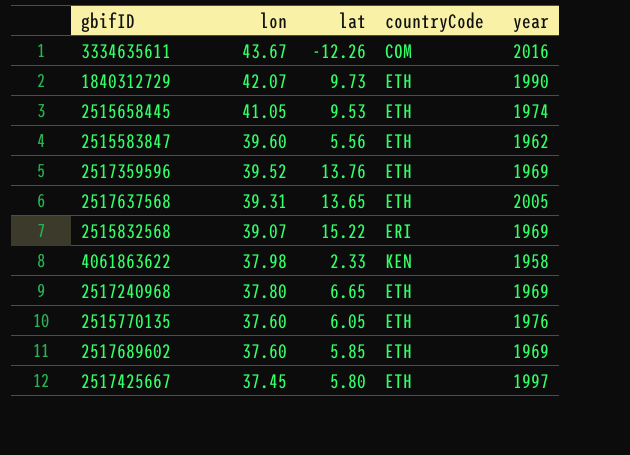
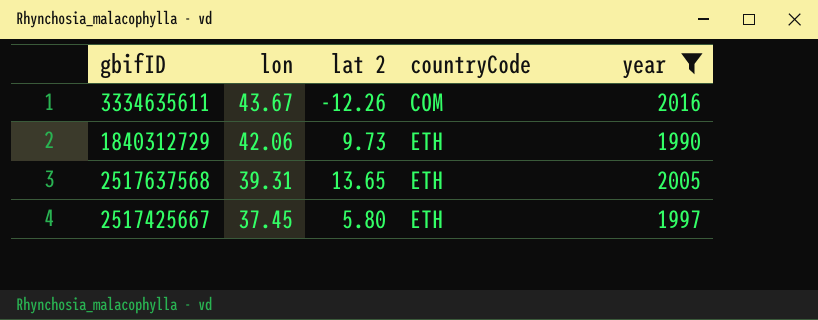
filter: none -> year >= 1990
column name: lat -> lat 2
1840312729 | lon: 42.07 -> 42.06

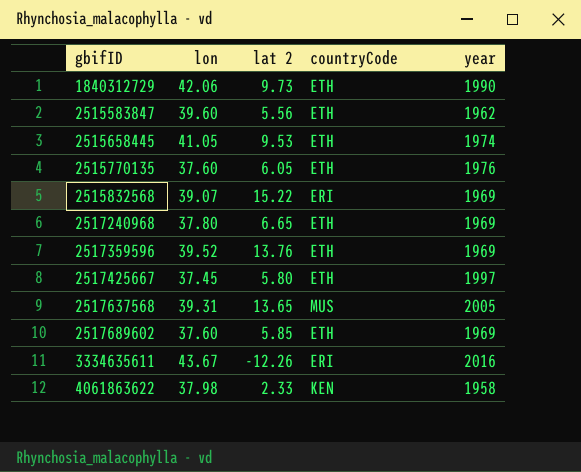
filter: year >= 1990 -> none
row order: lon descending -> gbifID ascending
2517637568 | countryCode: ETH -> MUS
3334635611 | countryCode: COM -> ERI

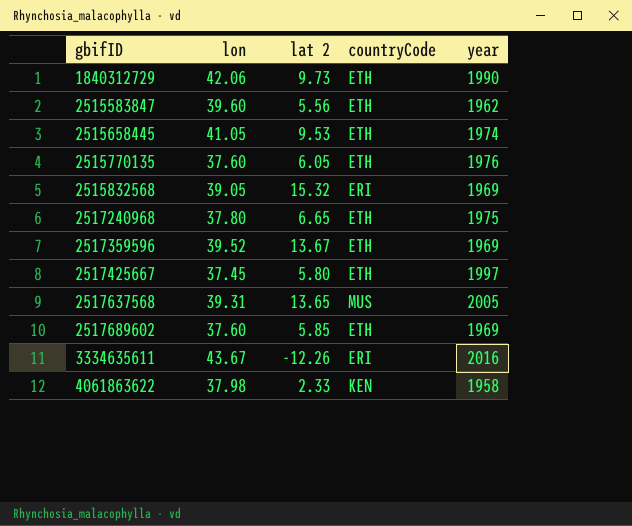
2515832568 | lon: 39.07 -> 39.05
2515832568 | lat 2: 15.22 -> 15.32
2517240968 | year: 1969 -> 1975
2517359596 | lat 2: 13.76 -> 13.67

